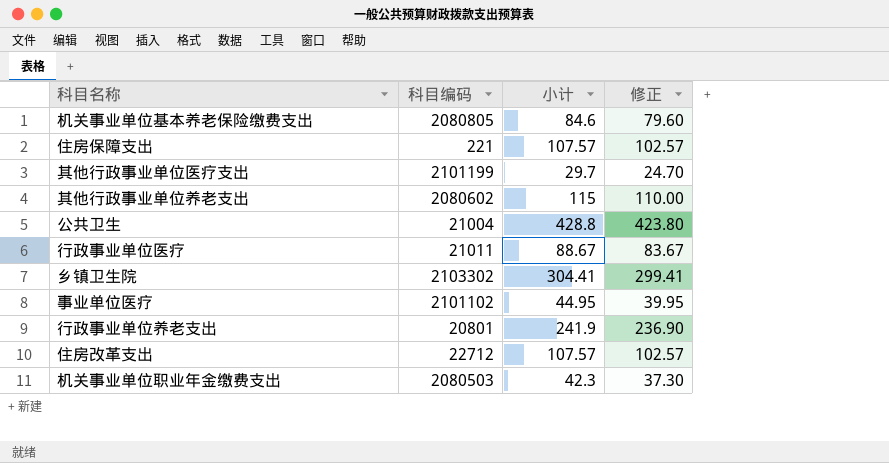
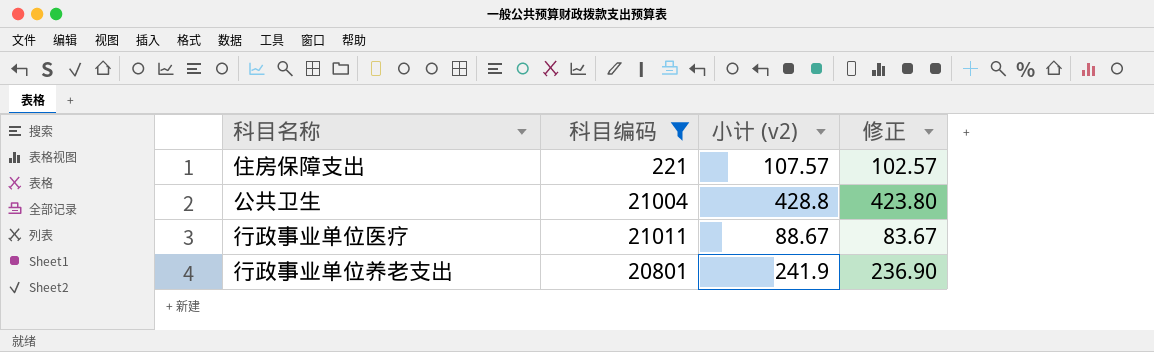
filter: none -> 科目编码 <= 21011
column name: 小计 -> 小计 (v2)

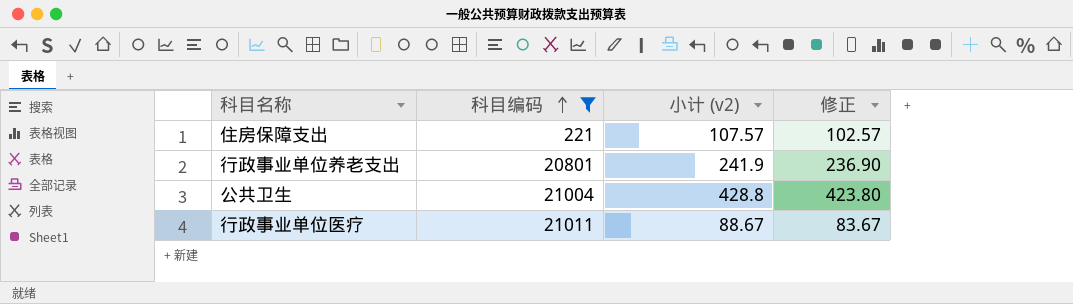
row order: none -> 科目编码 ascending

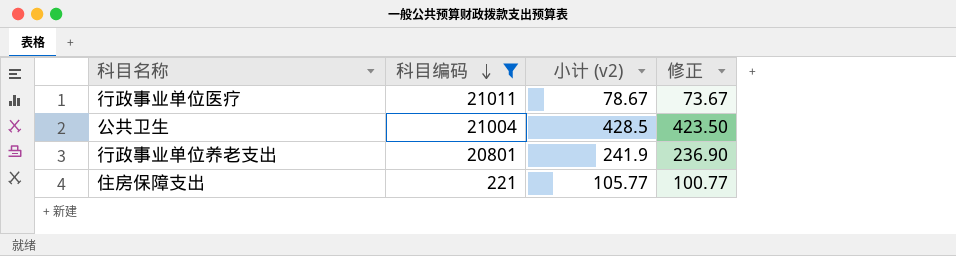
row order: 科目编码 ascending -> 科目编码 descending
行政事业单位医疗 | 小计 (v2): 88.67 -> 78.67
行政事业单位医疗 | 修正: 83.67 -> 73.67
公共卫生 | 小计 (v2): 428.8 -> 428.5
公共卫生 | 修正: 423.80 -> 423.50
住房保障支出 | 小计 (v2): 107.57 -> 105.77
住房保障支出 | 修正: 102.57 -> 100.77

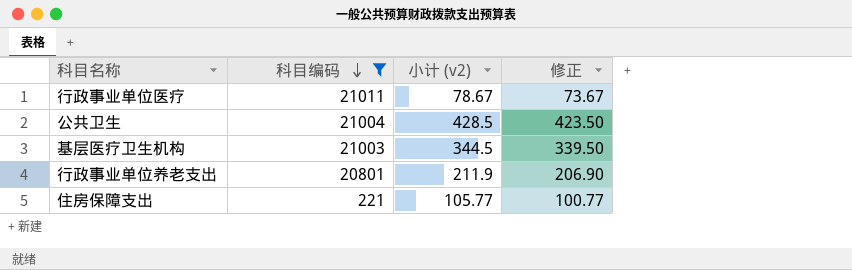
row 基层医疗卫生机构: none -> 21003 | 344.5 | 339.50
行政事业单位养老支出 | 小计 (v2): 241.9 -> 211.9
行政事业单位养老支出 | 修正: 236.90 -> 206.90

